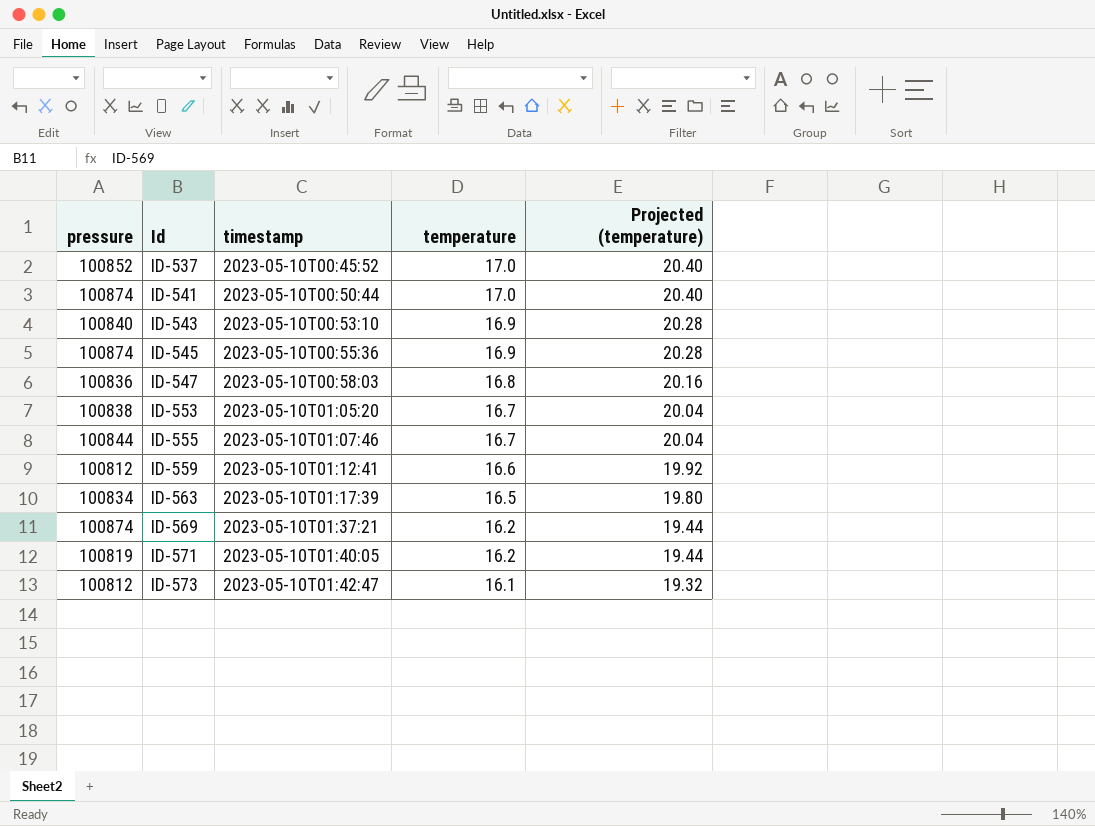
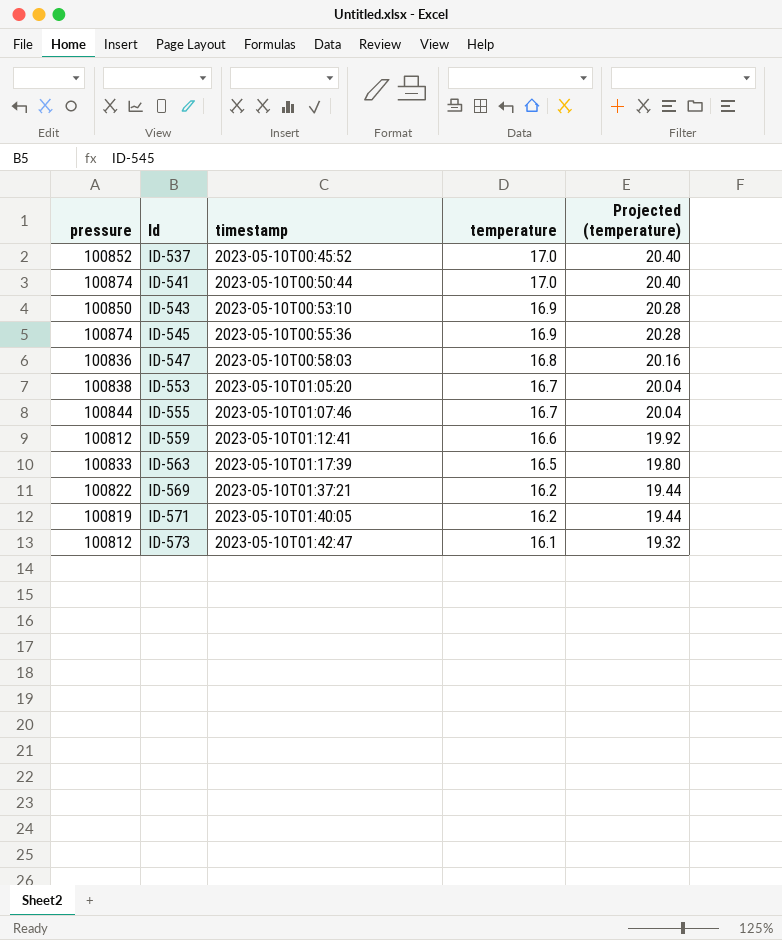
ID-543 | pressure: 100840 -> 100850
ID-563 | pressure: 100834 -> 100833
ID-569 | pressure: 100874 -> 100822

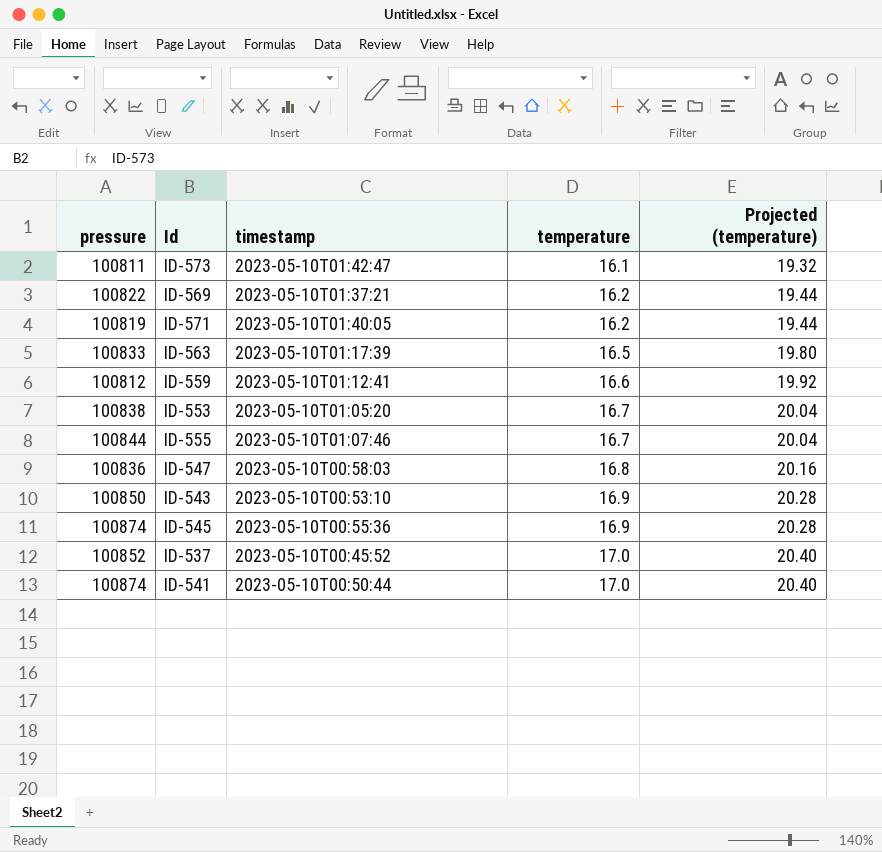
row order: Id ascending -> temperature ascending
ID-573 | pressure: 100812 -> 100811

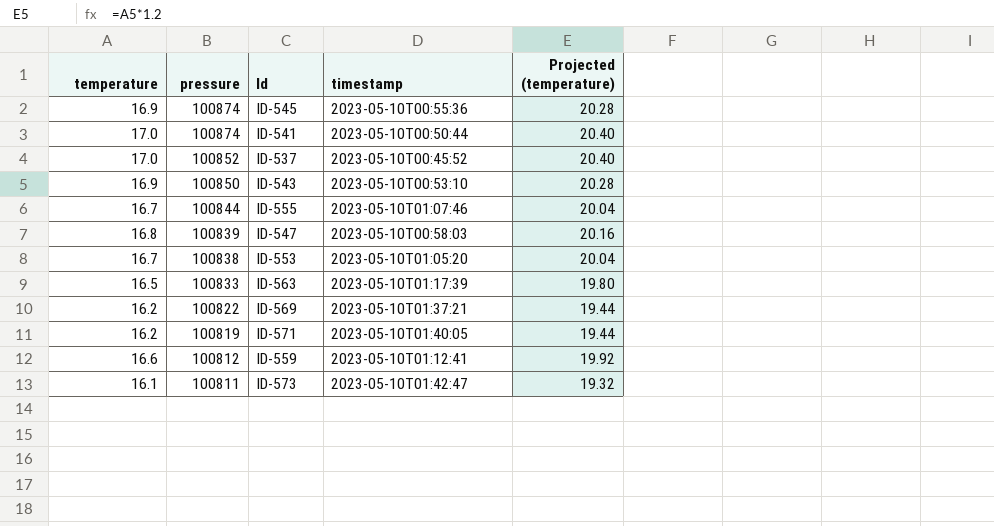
row order: temperature ascending -> pressure descending
column temperature | position: 4 -> 1
ID-547 | pressure: 100836 -> 100839

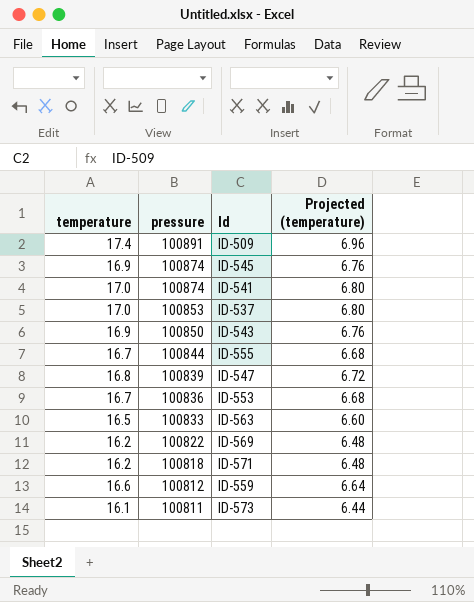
column timestamp | position: 4 -> none
column Projected (temperature) | formula: [temperature] * 1.2 -> [temperature] * 0.4
row ID-509: none -> 17.4 | 100891 | 6.96
ID-537 | pressure: 100852 -> 100853
ID-553 | pressure: 100838 -> 100836
ID-571 | pressure: 100819 -> 100818

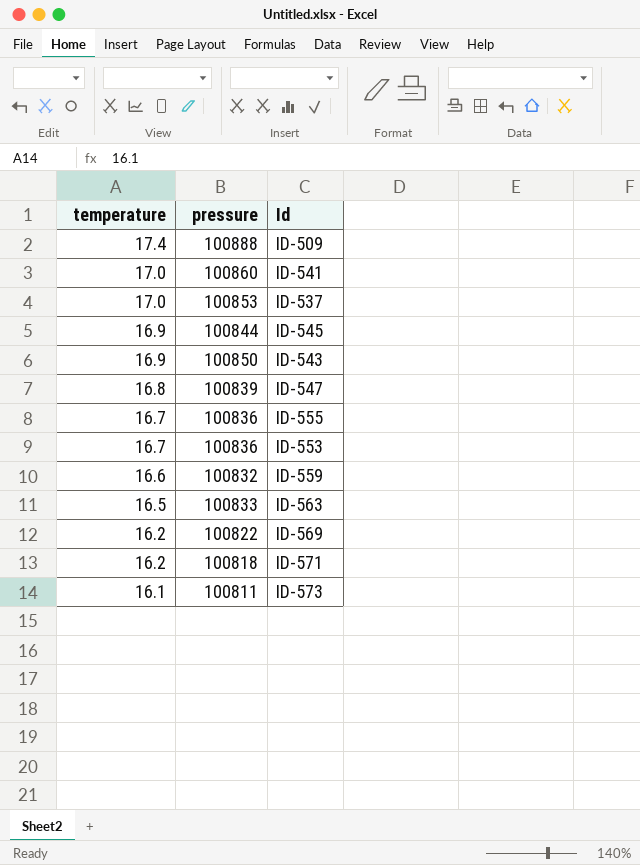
row order: pressure descending -> temperature descending
column Projected (temperature) | formula: [temperature] * 0.4 -> none
ID-509 | pressure: 100891 -> 100888
ID-541 | pressure: 100874 -> 100860
ID-545 | pressure: 100874 -> 100844
ID-555 | pressure: 100844 -> 100836
ID-559 | pressure: 100812 -> 100832

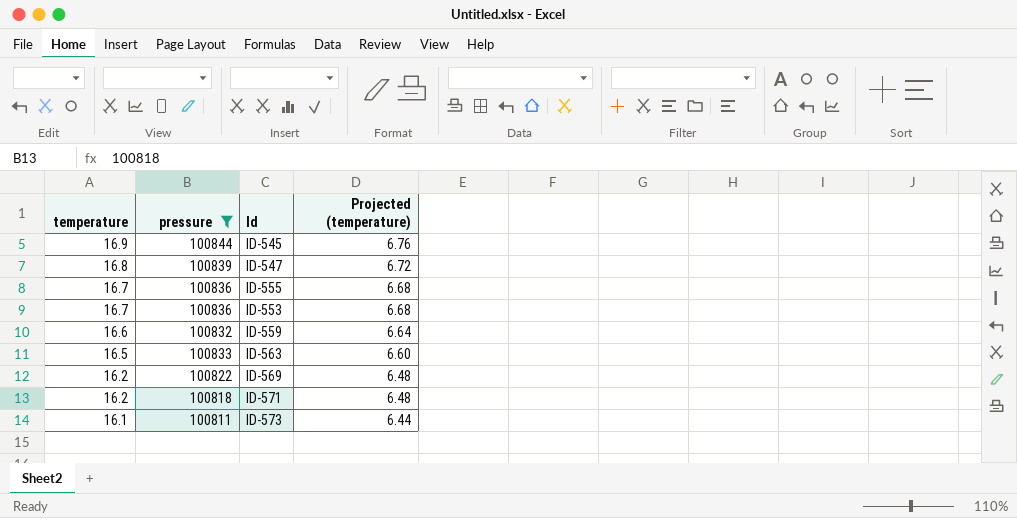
filter: none -> pressure <= 100844
column Projected (temperature) | formula: none -> [temperature] * 0.4

